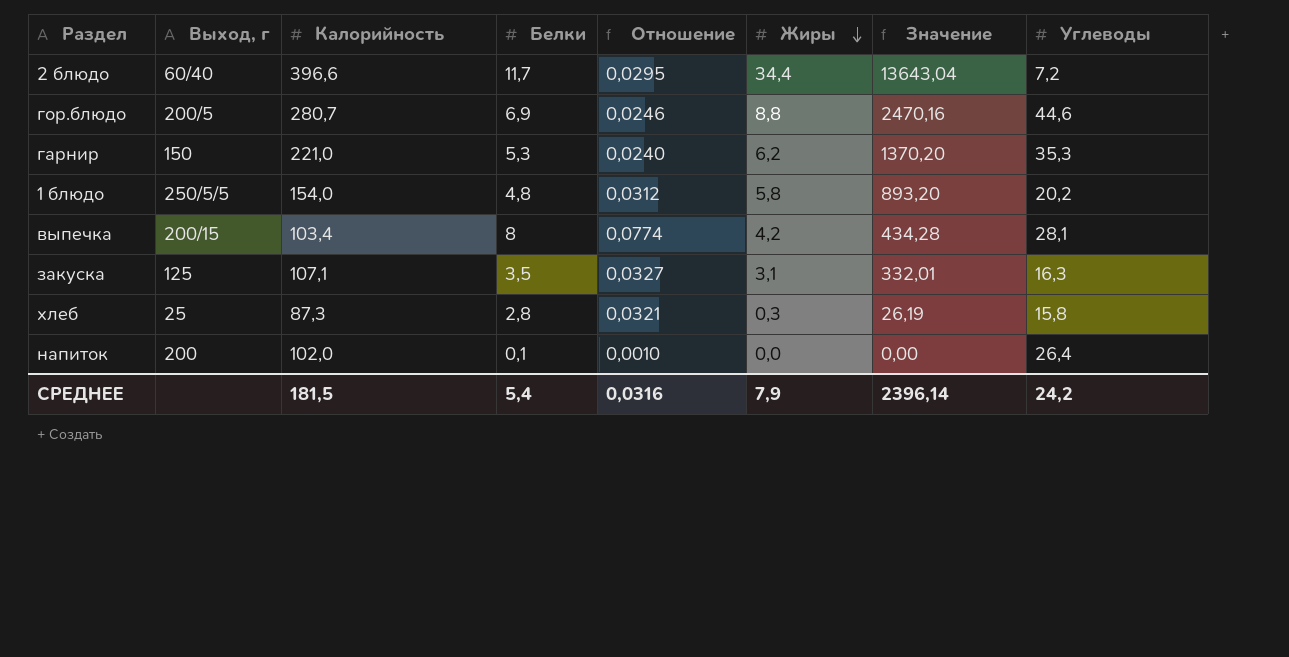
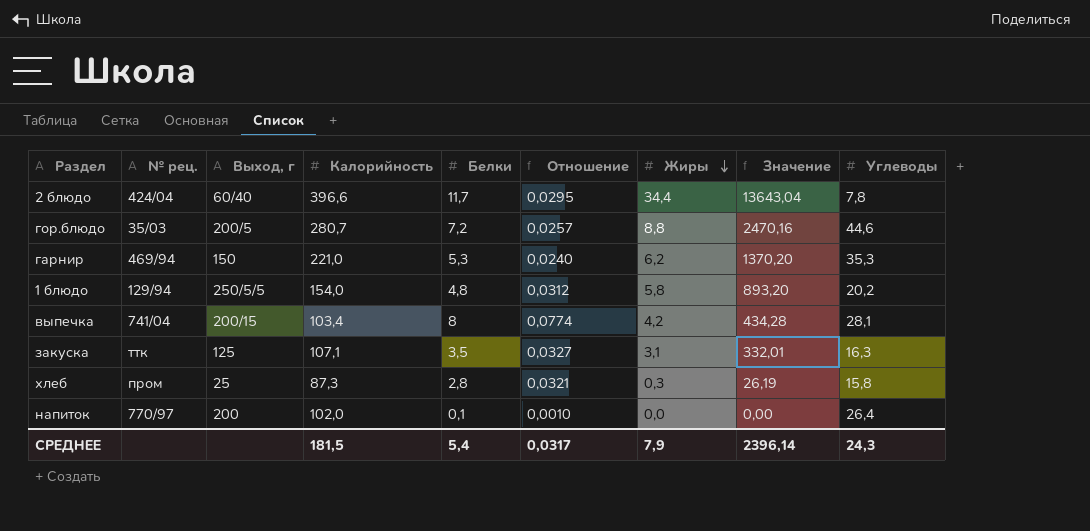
column № рец. | position: none -> 2
2 блюдо | Углеводы: 7,2 -> 7,8
гор.блюдо | Белки: 6,9 -> 7,2
гор.блюдо | Отношение: 0,0246 -> 0,0257
СРЕДНЕЕ | Отношение: 0,0316 -> 0,0317
СРЕДНЕЕ | Углеводы: 24,2 -> 24,3

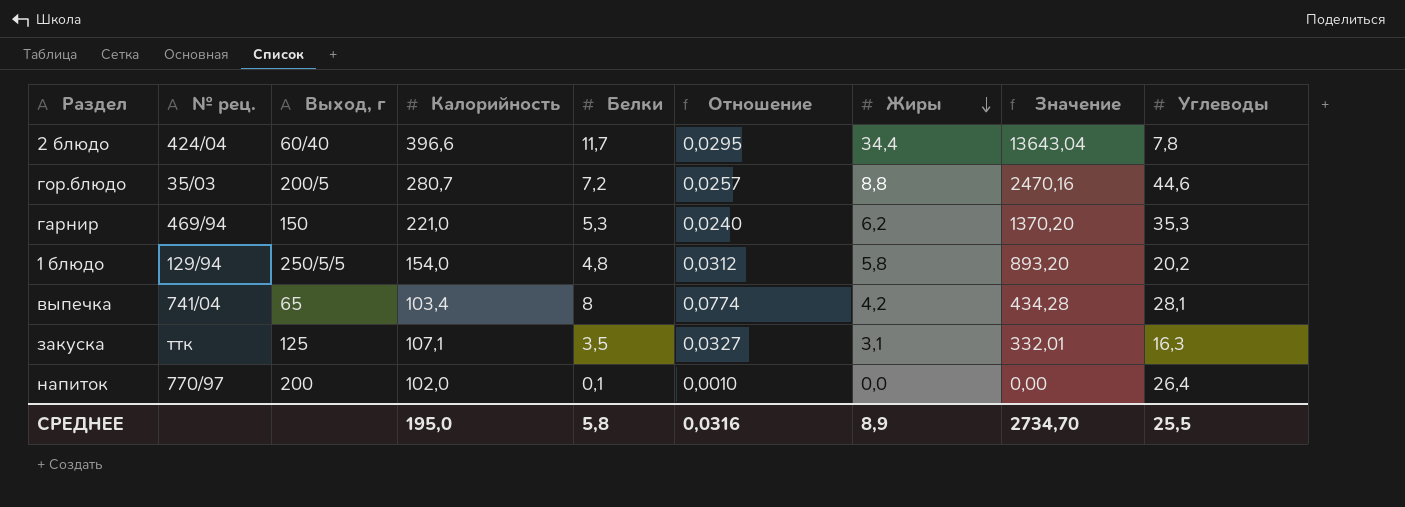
row хлеб: пром | 25 | 87,3 | 2,8 | 0,0321 | 0,3 | 26,19 | 15,8 -> none
выпечка | Выход, г: 200/15 -> 65
СРЕДНЕЕ | Калорийность: 181,5 -> 195,0
СРЕДНЕЕ | Белки: 5,4 -> 5,8
СРЕДНЕЕ | Отношение: 0,0317 -> 0,0316
СРЕДНЕЕ | Жиры: 7,9 -> 8,9
СРЕДНЕЕ | Значение: 2396,14 -> 2734,70
СРЕДНЕЕ | Углеводы: 24,3 -> 25,5

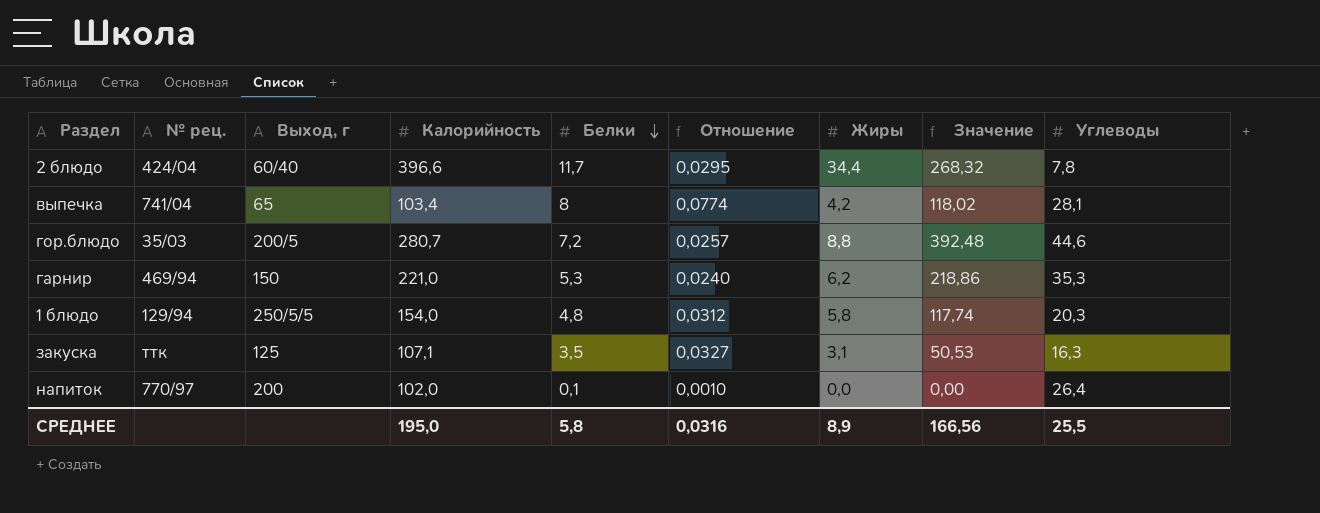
row order: Жиры descending -> Белки descending
column Значение | formula: [Калорийность] * [Жиры] -> [Жиры] * [Углеводы]
1 блюдо | Углеводы: 20,2 -> 20,3
СРЕДНЕЕ | Значение: 2734,70 -> 166,56

